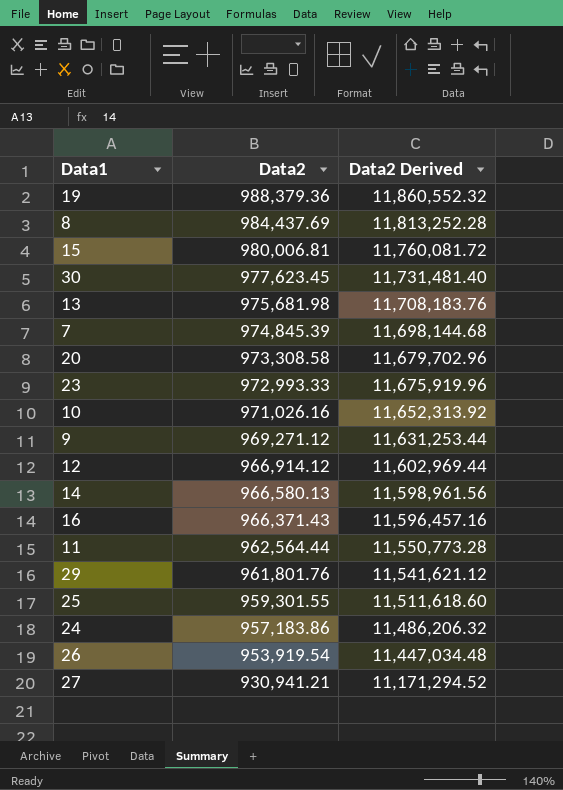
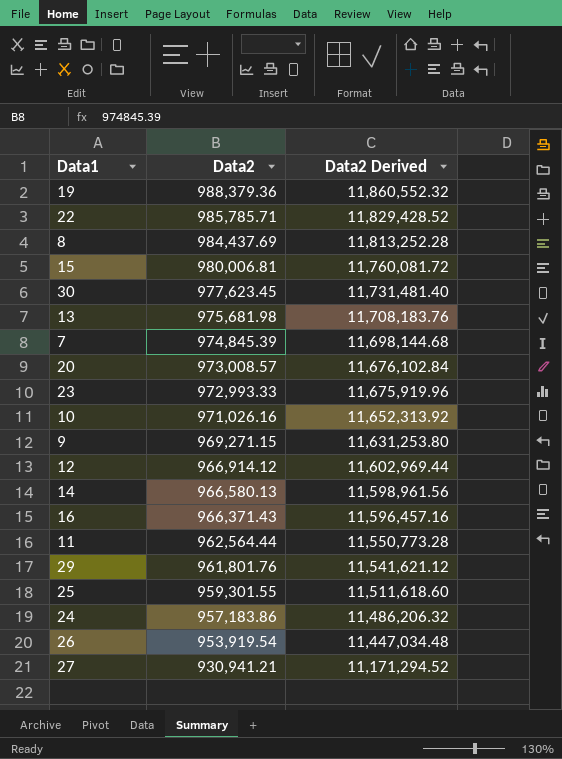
row 22: none -> 985,785.71 | 11,829,428.52
20 | Data2: 973,308.58 -> 973,008.57
20 | Data2 Derived: 11,679,702.96 -> 11,676,102.84
9 | Data2: 969,271.12 -> 969,271.15
9 | Data2 Derived: 11,631,253.44 -> 11,631,253.80

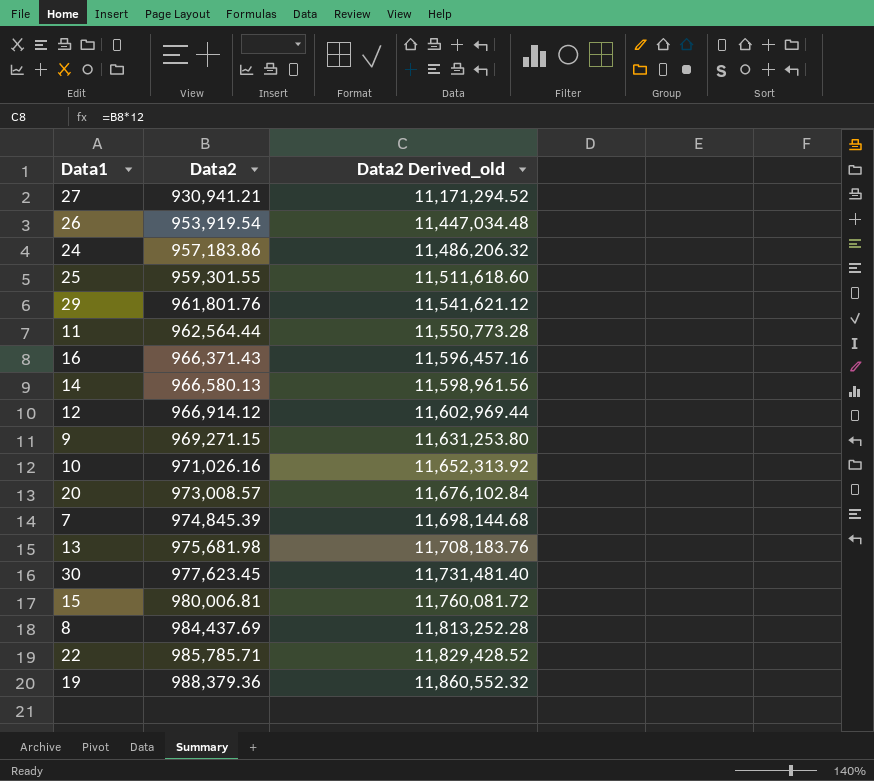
row order: Data2 descending -> Data2 ascending
column name: Data2 Derived -> Data2 Derived_old
row 23: 972,993.33 | 11,675,919.96 -> none

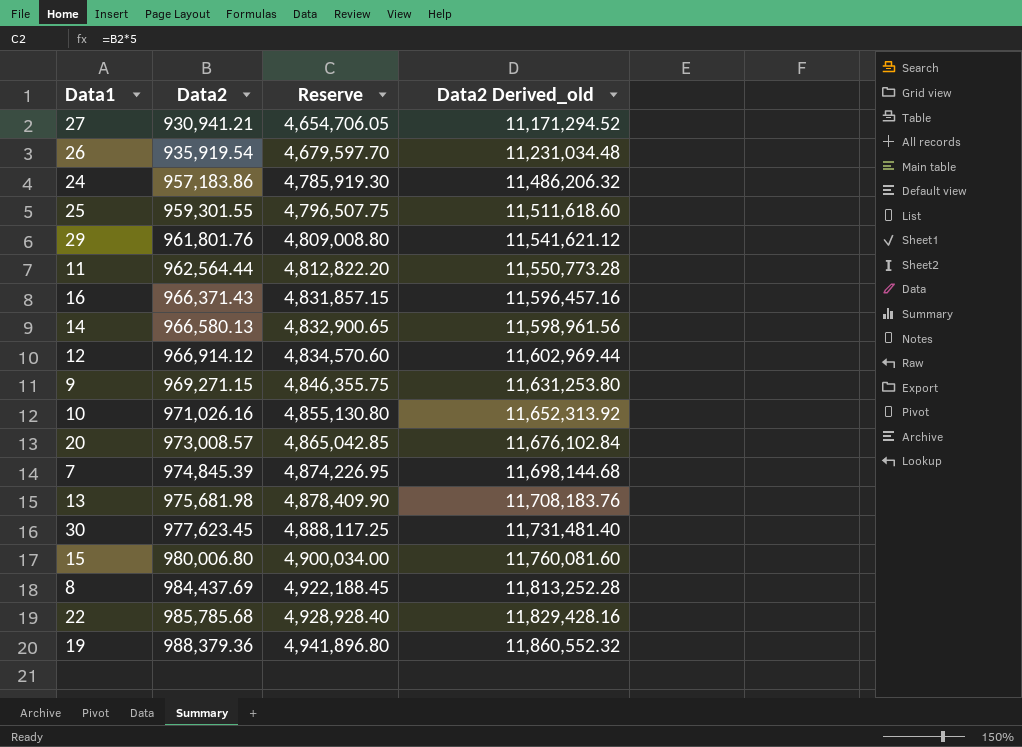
column Reserve | formula: none -> [Data2] * 5
26 | Data2: 953,919.54 -> 935,919.54
26 | Data2 Derived_old: 11,447,034.48 -> 11,231,034.48
15 | Data2: 980,006.81 -> 980,006.80
15 | Data2 Derived_old: 11,760,081.72 -> 11,760,081.60
22 | Data2: 985,785.71 -> 985,785.68
22 | Data2 Derived_old: 11,829,428.52 -> 11,829,428.16

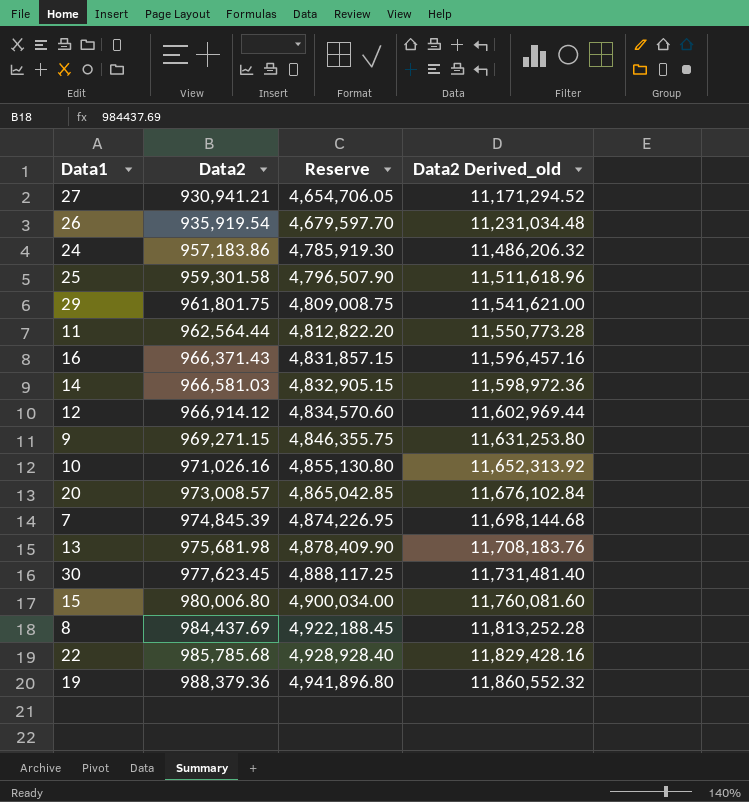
25 | Data2: 959,301.55 -> 959,301.58
25 | Reserve: 4,796,507.75 -> 4,796,507.90
25 | Data2 Derived_old: 11,511,618.60 -> 11,511,618.96
29 | Data2: 961,801.76 -> 961,801.75
29 | Reserve: 4,809,008.80 -> 4,809,008.75
29 | Data2 Derived_old: 11,541,621.12 -> 11,541,621.00
14 | Data2: 966,580.13 -> 966,581.03
14 | Reserve: 4,832,900.65 -> 4,832,905.15
14 | Data2 Derived_old: 11,598,961.56 -> 11,598,972.36

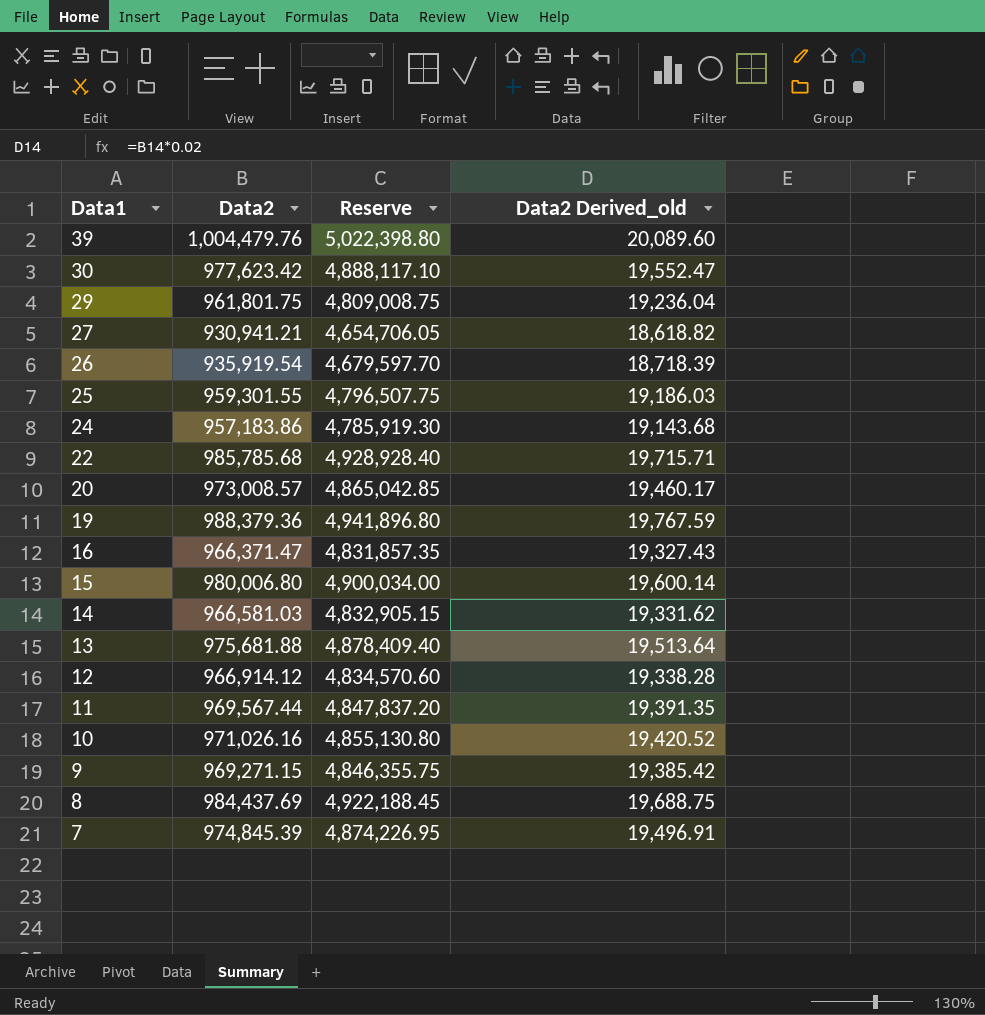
row order: Data2 ascending -> Data1 descending
column Data2 Derived_old | formula: [Data2] * 12 -> [Data2] * 0.02
row 39: none -> 1,004,479.76 | 5,022,398.80 | 20,089.60
30 | Data2: 977,623.45 -> 977,623.42
30 | Reserve: 4,888,117.25 -> 4,888,117.10
25 | Data2: 959,301.58 -> 959,301.55
25 | Reserve: 4,796,507.90 -> 4,796,507.75
16 | Data2: 966,371.43 -> 966,371.47
16 | Reserve: 4,831,857.15 -> 4,831,857.35
13 | Data2: 975,681.98 -> 975,681.88
13 | Reserve: 4,878,409.90 -> 4,878,409.40
11 | Data2: 962,564.44 -> 969,567.44
11 | Reserve: 4,812,822.20 -> 4,847,837.20

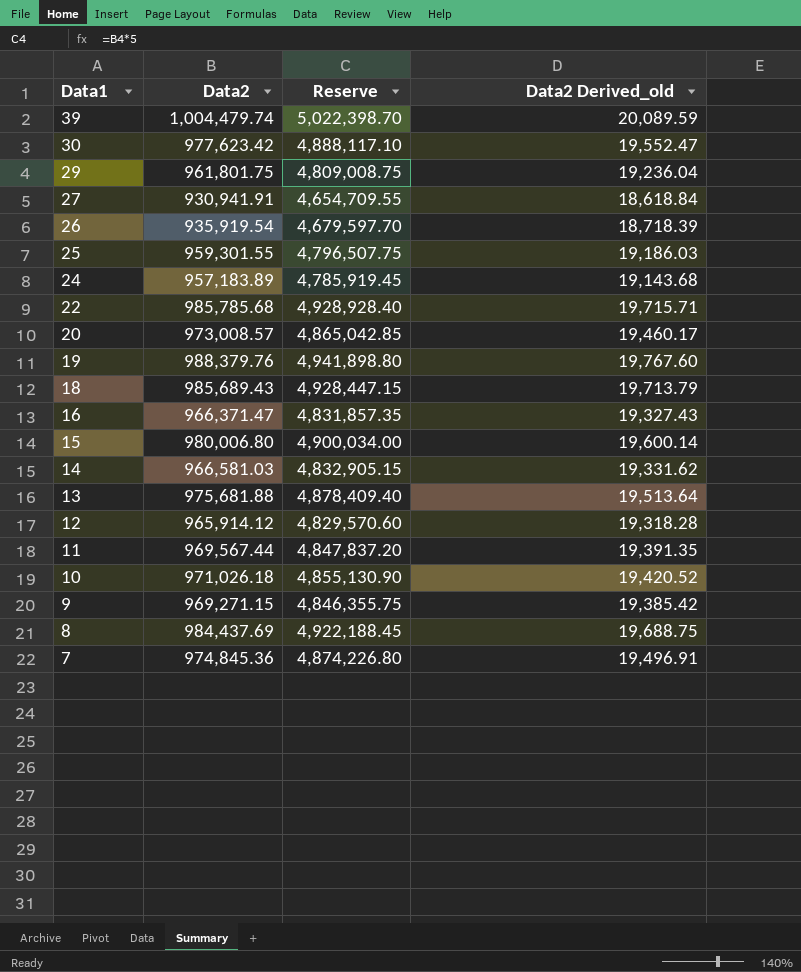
39 | Data2: 1,004,479.76 -> 1,004,479.74
39 | Reserve: 5,022,398.80 -> 5,022,398.70
39 | Data2 Derived_old: 20,089.60 -> 20,089.59
27 | Data2: 930,941.21 -> 930,941.91
27 | Reserve: 4,654,706.05 -> 4,654,709.55
27 | Data2 Derived_old: 18,618.82 -> 18,618.84
24 | Data2: 957,183.86 -> 957,183.89
24 | Reserve: 4,785,919.30 -> 4,785,919.45
19 | Data2: 988,379.36 -> 988,379.76
19 | Reserve: 4,941,896.80 -> 4,941,898.80
19 | Data2 Derived_old: 19,767.59 -> 19,767.60
row 18: none -> 985,689.43 | 4,928,447.15 | 19,713.79
12 | Data2: 966,914.12 -> 965,914.12
12 | Reserve: 4,834,570.60 -> 4,829,570.60
12 | Data2 Derived_old: 19,338.28 -> 19,318.28
10 | Data2: 971,026.16 -> 971,026.18
10 | Reserve: 4,855,130.80 -> 4,855,130.90
7 | Data2: 974,845.39 -> 974,845.36
7 | Reserve: 4,874,226.95 -> 4,874,226.80

